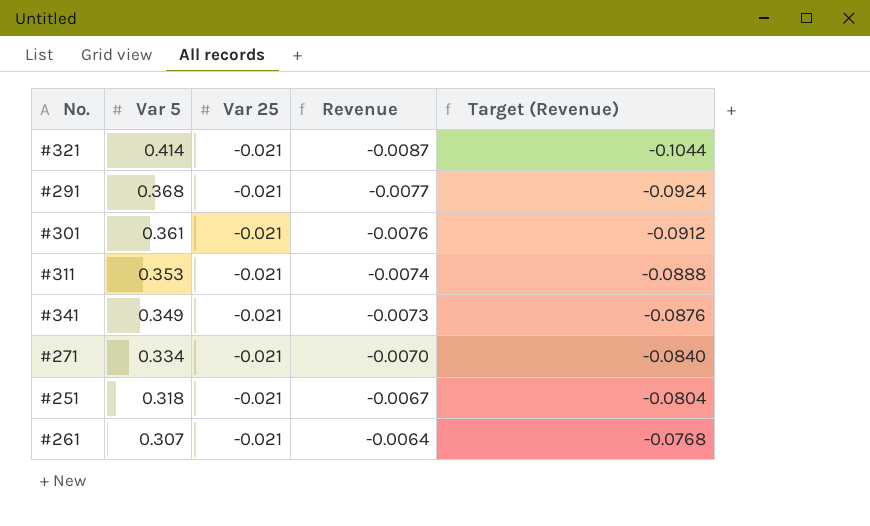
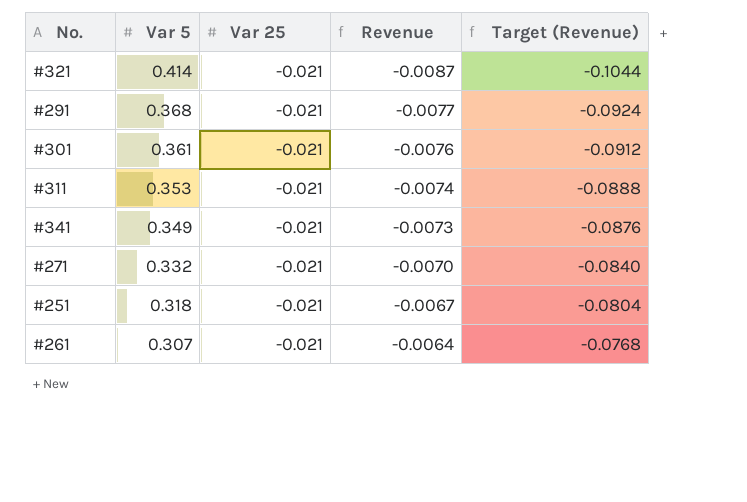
#271 | Var 5: 0.334 -> 0.332

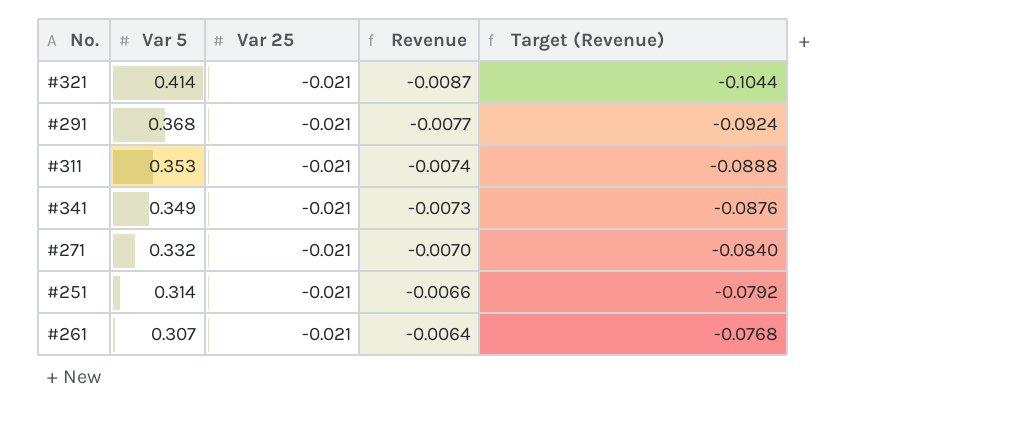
row #301: 0.361 | -0.021 | -0.0076 | -0.0912 -> none
#251 | Var 5: 0.318 -> 0.314
#251 | Revenue: -0.0067 -> -0.0066
#251 | Target (Revenue): -0.0804 -> -0.0792

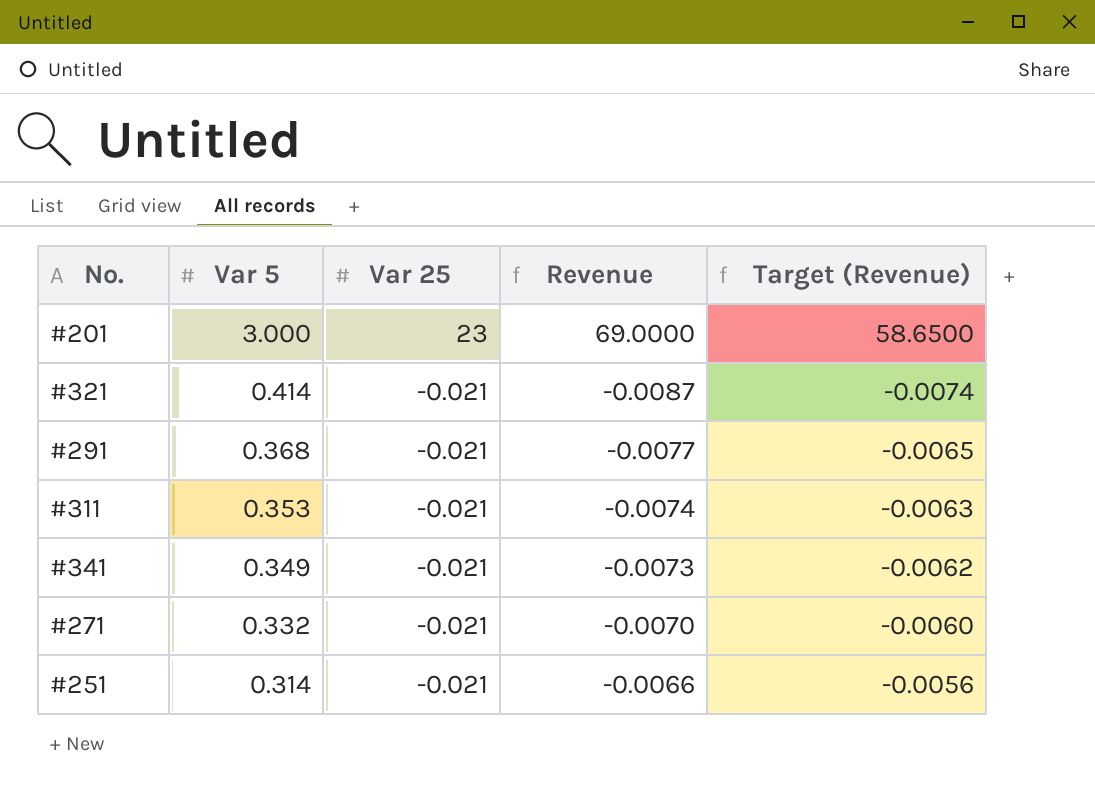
column Target (Revenue) | formula: [Revenue] * 12 -> [Revenue] * 0.85
row #261: 0.307 | -0.021 | -0.0064 | -0.0768 -> none
row #201: none -> 3.000 | 23 | 69.0000 | 58.6500

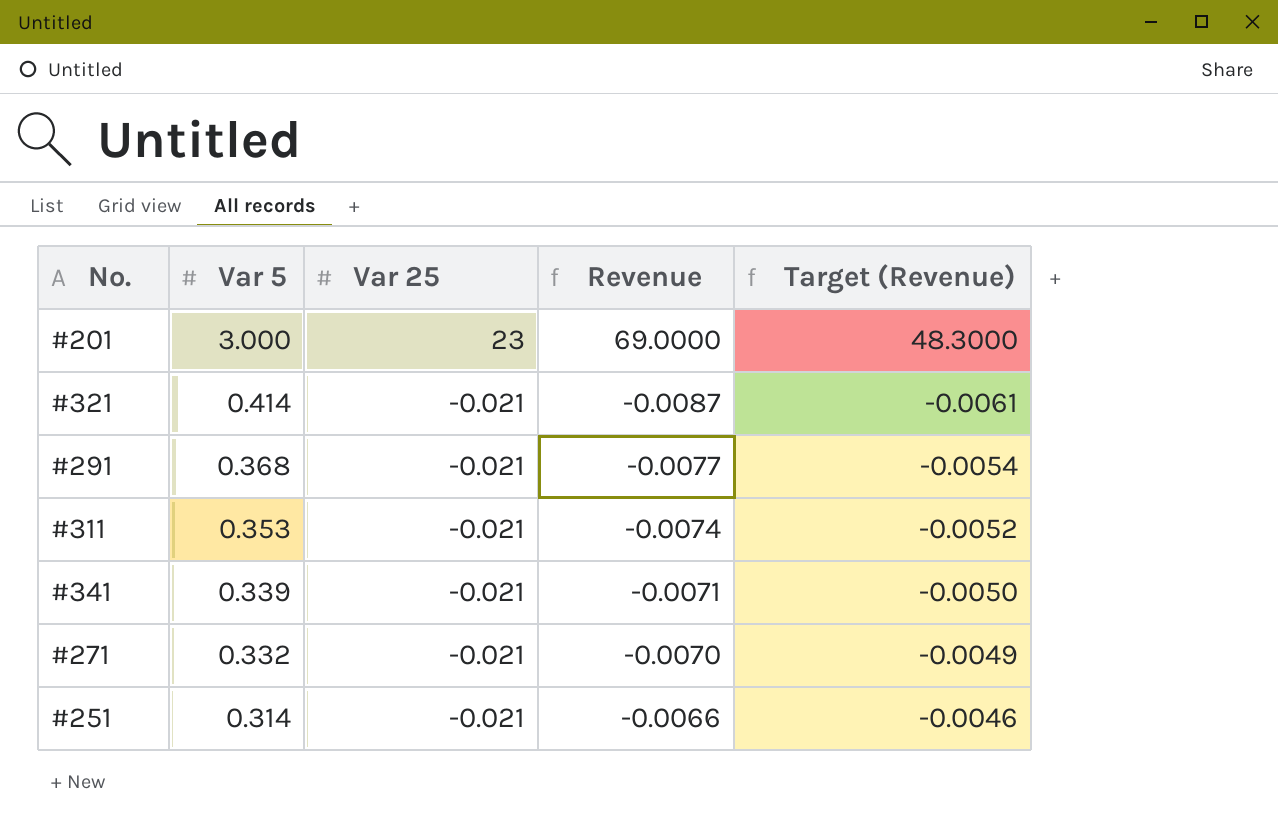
column Target (Revenue) | formula: [Revenue] * 0.85 -> [Revenue] * 0.7
#341 | Var 5: 0.349 -> 0.339
#341 | Revenue: -0.0073 -> -0.0071

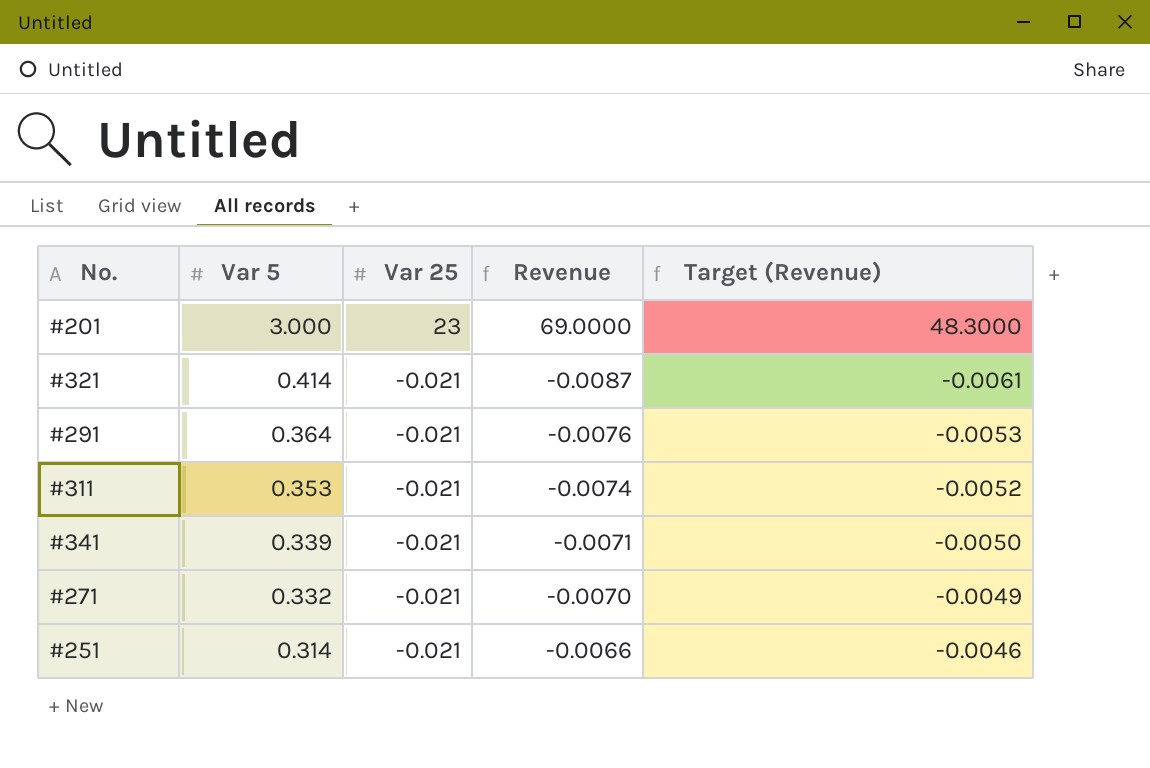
#291 | Var 5: 0.368 -> 0.364
#291 | Revenue: -0.0077 -> -0.0076
#291 | Target (Revenue): -0.0054 -> -0.0053

